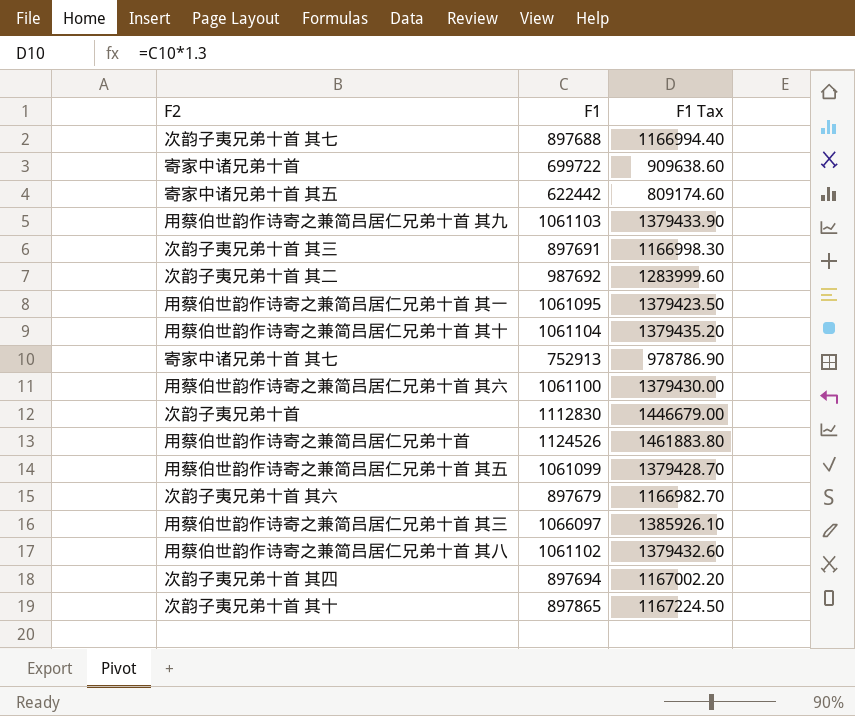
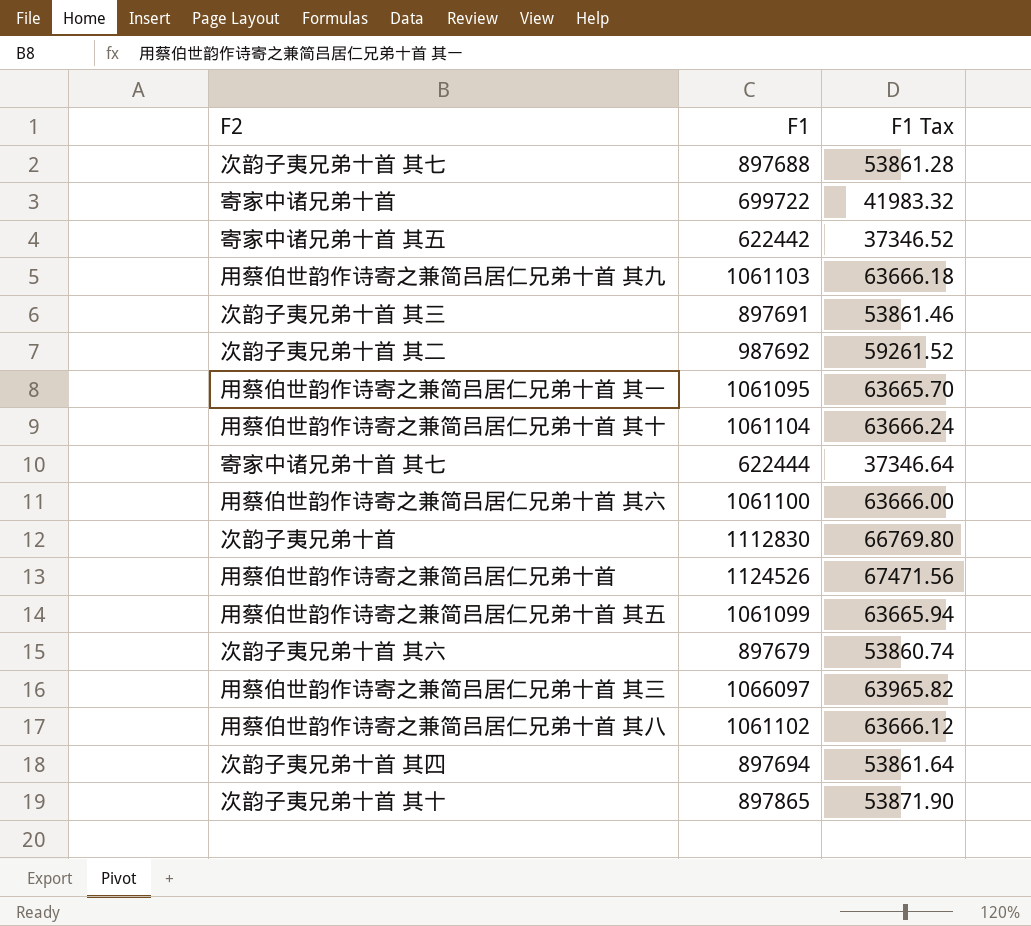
column F1 Tax | formula: [F1] * 1.3 -> [F1] * 0.06
寄家中诸兄弟十首 其七 | F1: 752913 -> 622444

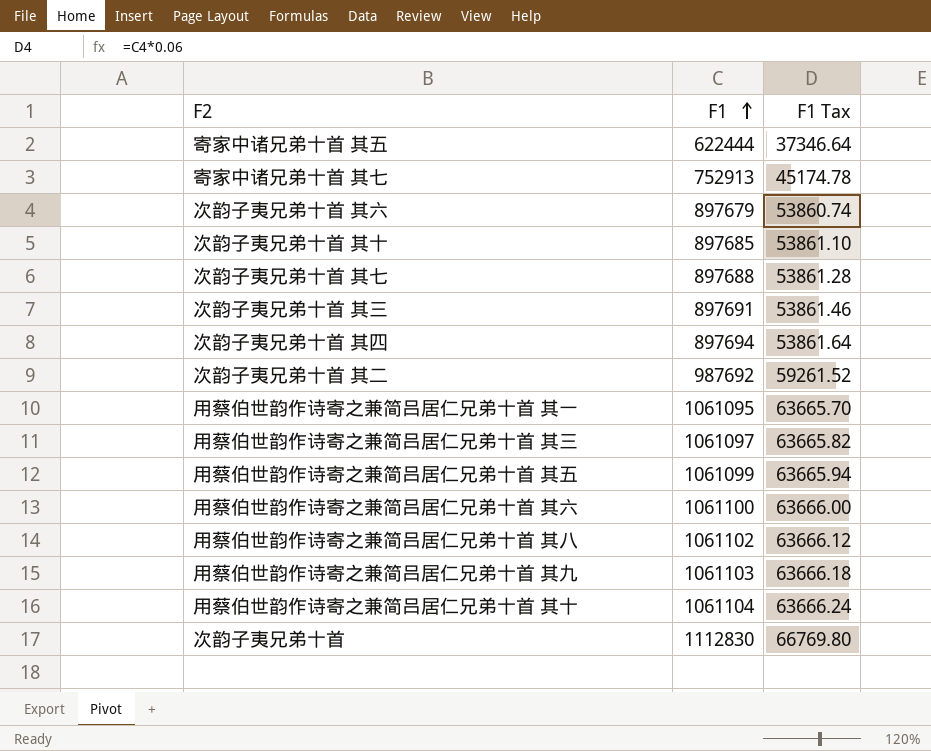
row order: none -> F1 ascending
row 寄家中诸兄弟十首: 699722 | 41983.32 -> none
row 用蔡伯世韵作诗寄之兼简吕居仁兄弟十首: 1124526 | 67471.56 -> none
寄家中诸兄弟十首 其五 | F1: 622442 -> 622444
寄家中诸兄弟十首 其五 | F1 Tax: 37346.52 -> 37346.64
寄家中诸兄弟十首 其七 | F1: 622444 -> 752913
寄家中诸兄弟十首 其七 | F1 Tax: 37346.64 -> 45174.78
次韵子夷兄弟十首 其十 | F1: 897865 -> 897685
次韵子夷兄弟十首 其十 | F1 Tax: 53871.90 -> 53861.10
用蔡伯世韵作诗寄之兼简吕居仁兄弟十首 其三 | F1: 1066097 -> 1061097
用蔡伯世韵作诗寄之兼简吕居仁兄弟十首 其三 | F1 Tax: 63965.82 -> 63665.82

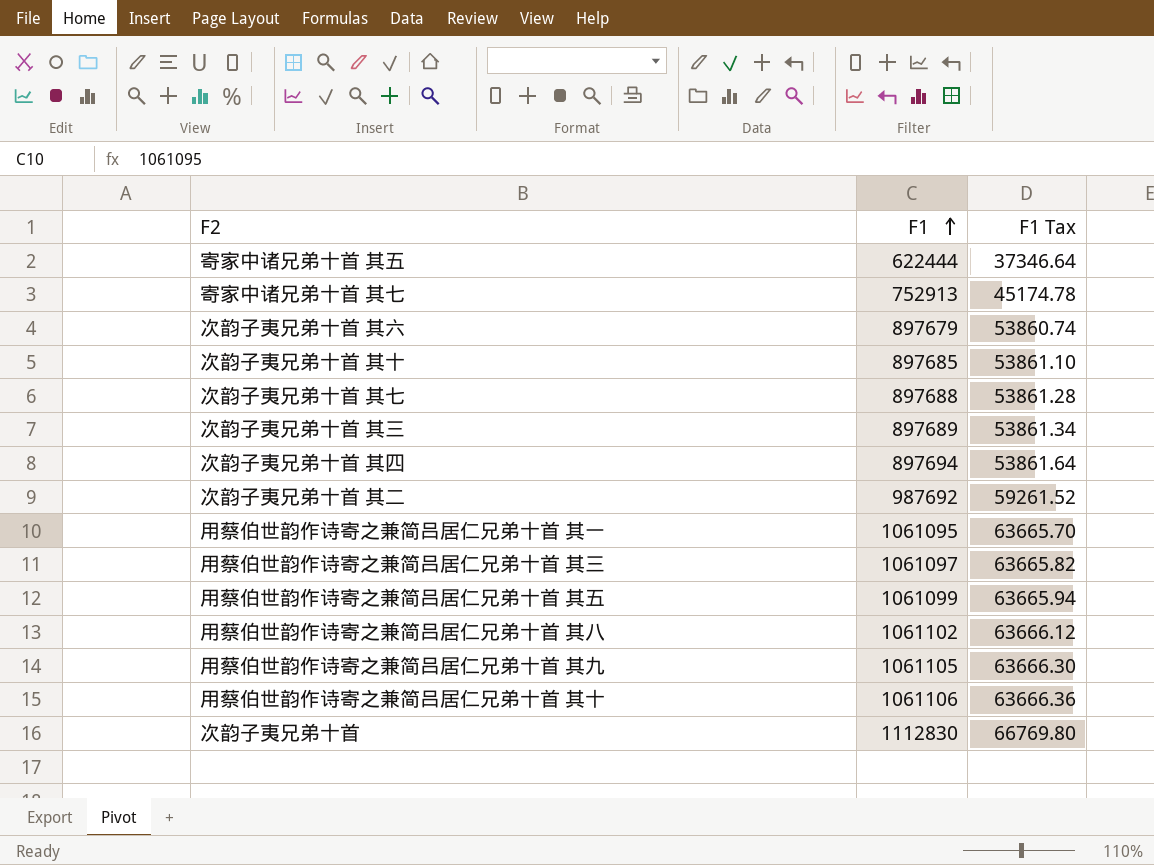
row 用蔡伯世韵作诗寄之兼简吕居仁兄弟十首 其六: 1061100 | 63666.00 -> none
次韵子夷兄弟十首 其三 | F1: 897691 -> 897689
次韵子夷兄弟十首 其三 | F1 Tax: 53861.46 -> 53861.34
用蔡伯世韵作诗寄之兼简吕居仁兄弟十首 其九 | F1: 1061103 -> 1061105
用蔡伯世韵作诗寄之兼简吕居仁兄弟十首 其九 | F1 Tax: 63666.18 -> 63666.30
用蔡伯世韵作诗寄之兼简吕居仁兄弟十首 其十 | F1: 1061104 -> 1061106
用蔡伯世韵作诗寄之兼简吕居仁兄弟十首 其十 | F1 Tax: 63666.24 -> 63666.36

